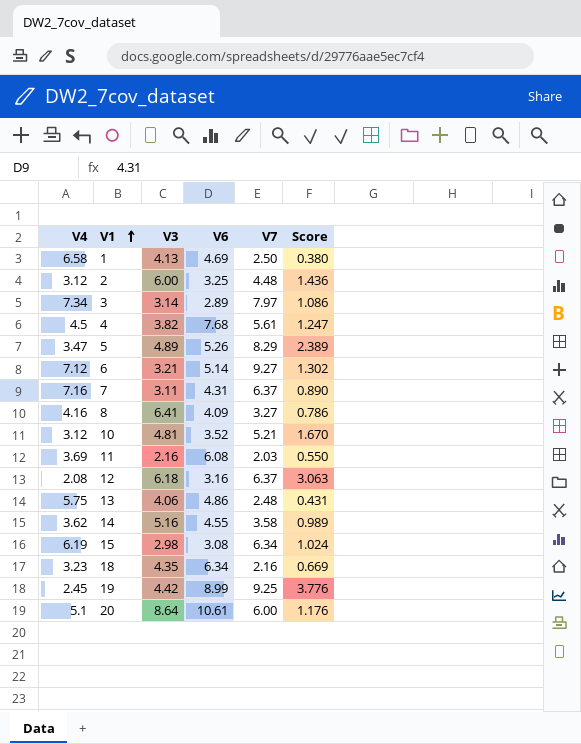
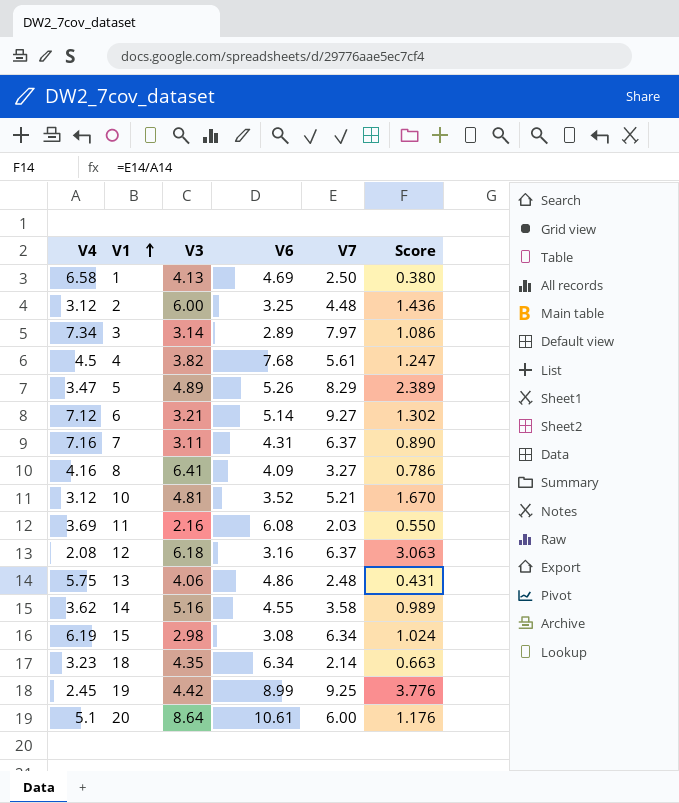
18 | V7: 2.16 -> 2.14
18 | Score: 0.669 -> 0.663

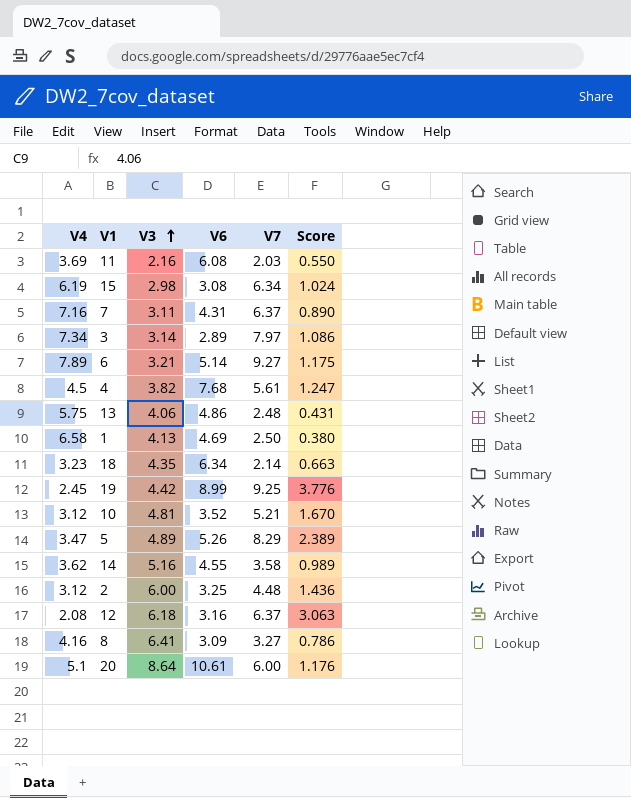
row order: V1 ascending -> V3 ascending
6 | V4: 7.12 -> 7.89
6 | Score: 1.302 -> 1.175
8 | V6: 4.09 -> 3.09

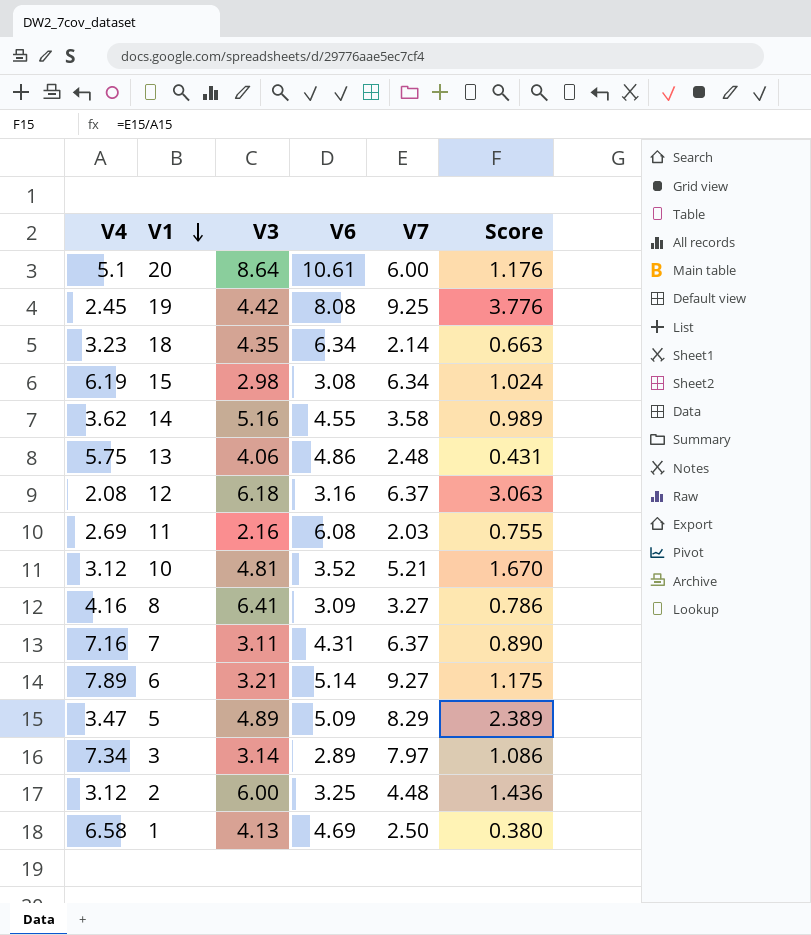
row order: V3 ascending -> V1 descending
row 4: 4.5 | 3.82 | 7.68 | 5.61 | 1.247 -> none
19 | V6: 8.99 -> 8.08
11 | V4: 3.69 -> 2.69
11 | Score: 0.550 -> 0.755
5 | V6: 5.26 -> 5.09

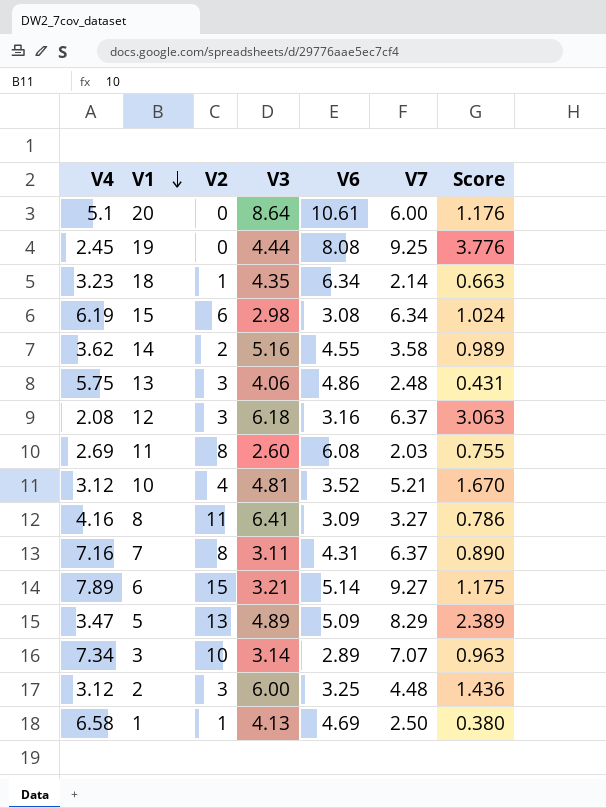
column V2 | position: none -> 3
19 | V3: 4.42 -> 4.44
11 | V3: 2.16 -> 2.60
3 | V7: 7.97 -> 7.07
3 | Score: 1.086 -> 0.963

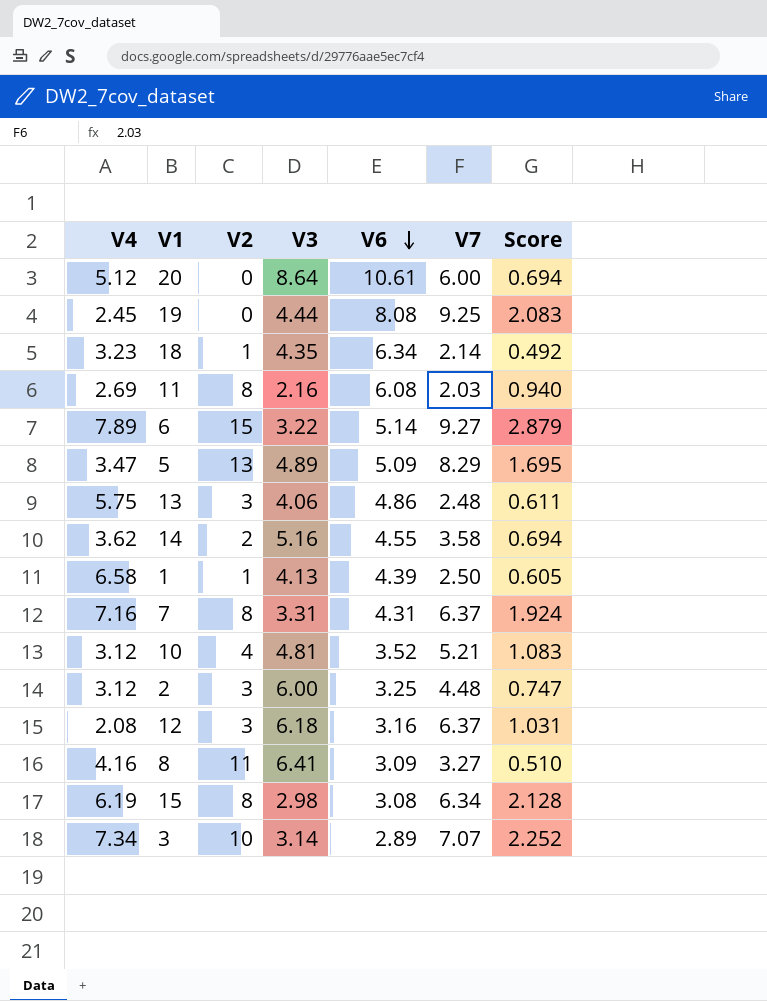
row order: V1 descending -> V6 descending
column Score | formula: [V7] / [V4] -> [V7] / [V3]
20 | V4: 5.1 -> 5.12
11 | V3: 2.60 -> 2.16
6 | V3: 3.21 -> 3.22
1 | V6: 4.69 -> 4.39
7 | V3: 3.11 -> 3.31
15 | V2: 6 -> 8

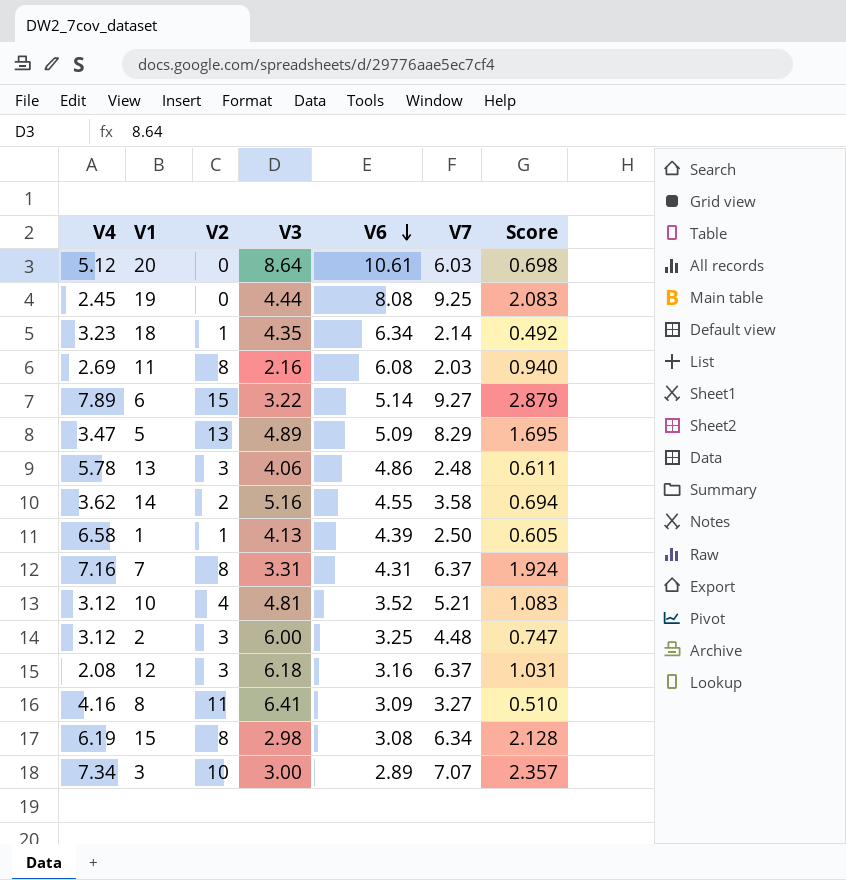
20 | V7: 6.00 -> 6.03
20 | Score: 0.694 -> 0.698
13 | V4: 5.75 -> 5.78
3 | V3: 3.14 -> 3.00
3 | Score: 2.252 -> 2.357

